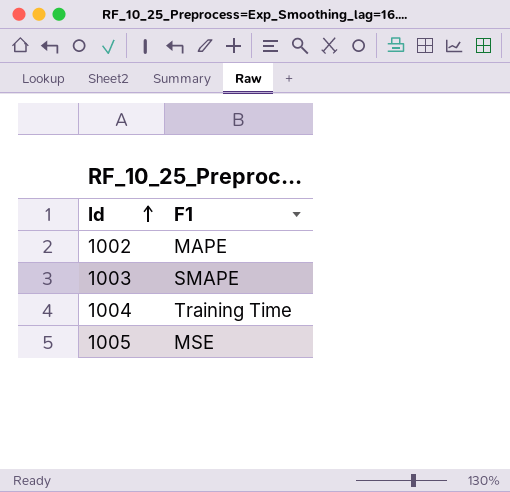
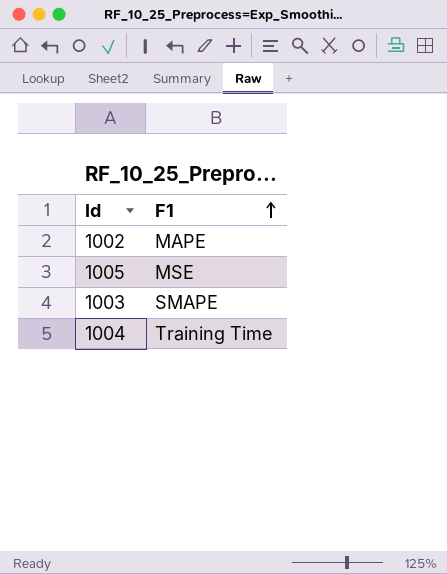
row order: Id ascending -> F1 ascending

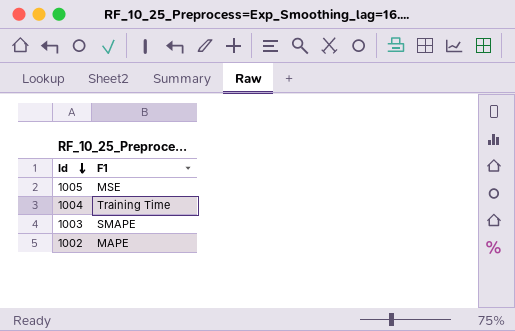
row order: F1 ascending -> Id descending

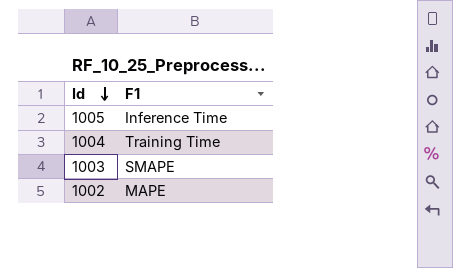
1005 | F1: MSE -> Inference Time

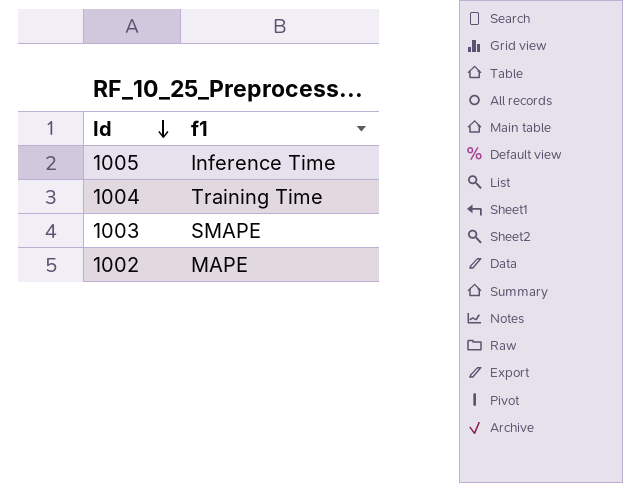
column name: F1 -> f1

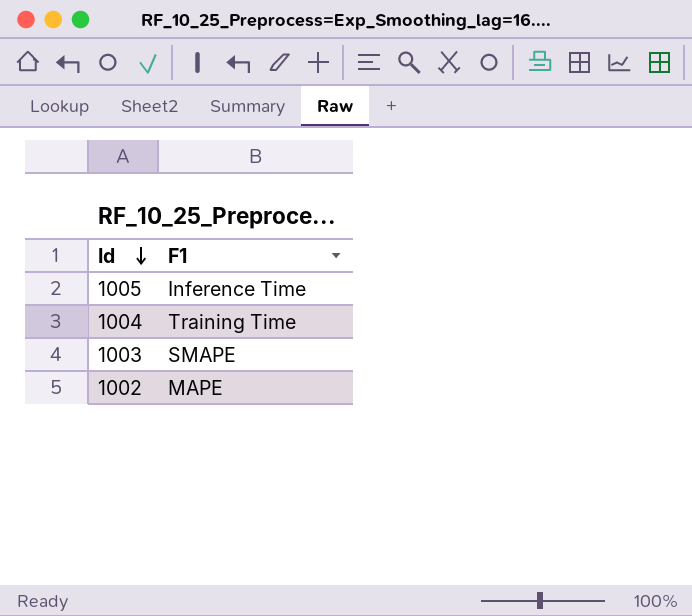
column name: f1 -> F1

